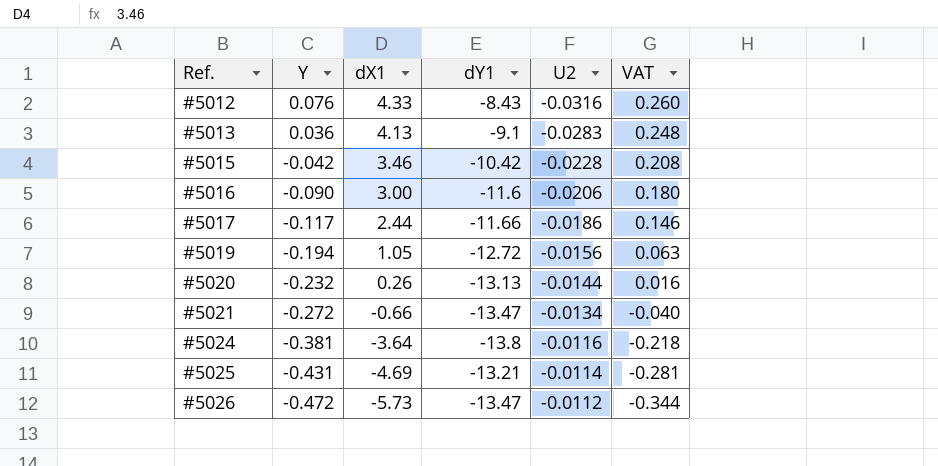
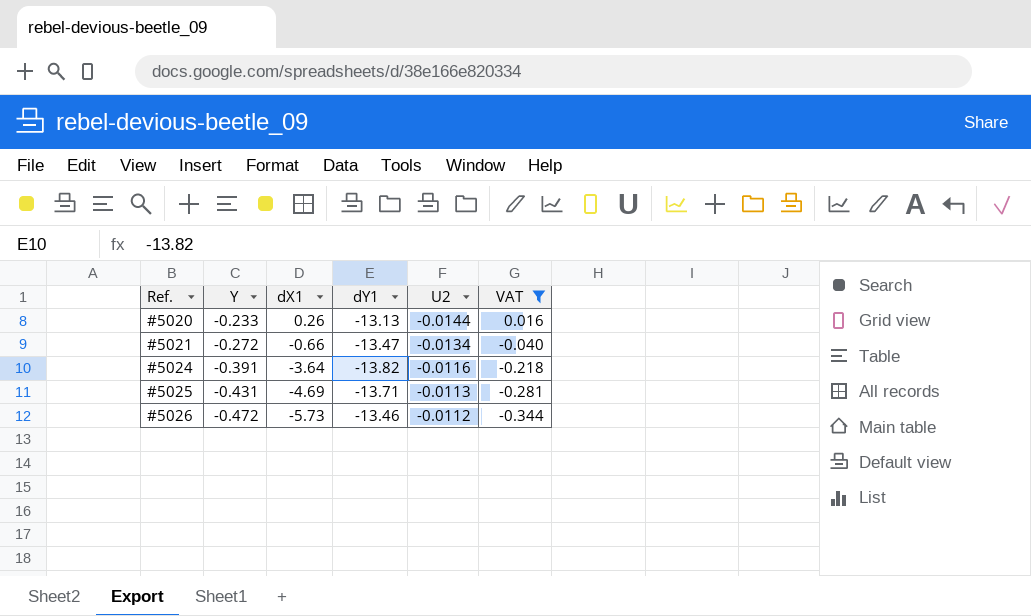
filter: none -> VAT <= 0.016
#5020 | Y: -0.232 -> -0.233
#5024 | Y: -0.381 -> -0.391
#5024 | dY1: -13.8 -> -13.82
#5025 | dY1: -13.21 -> -13.71
#5025 | U2: -0.0114 -> -0.0113
#5026 | dY1: -13.47 -> -13.46

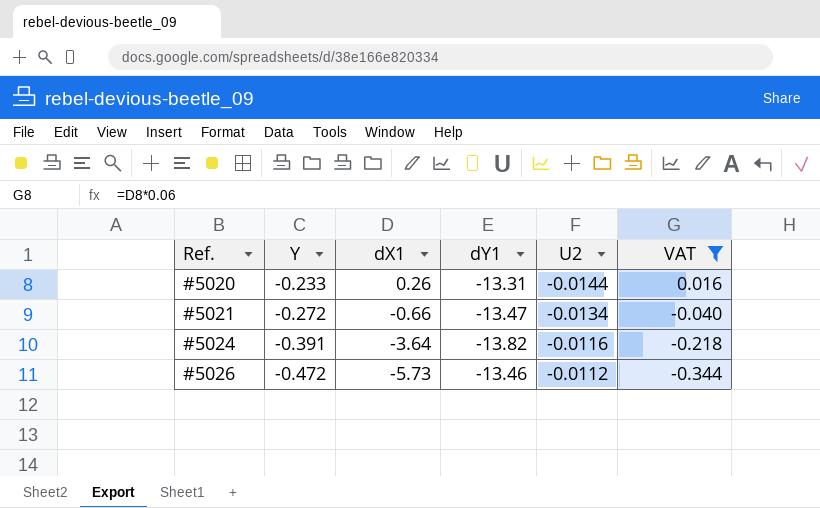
row #5025: -0.431 | -4.69 | -13.71 | -0.0113 | -0.281 -> none
#5020 | dY1: -13.13 -> -13.31

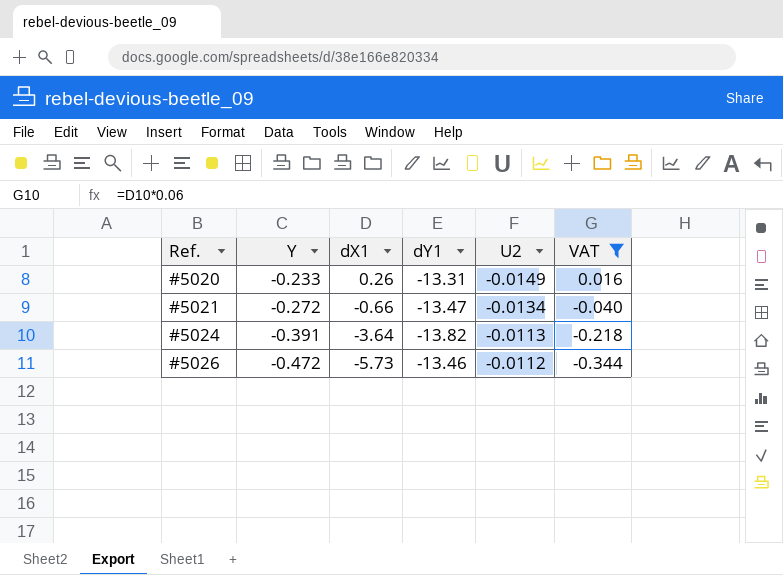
#5020 | U2: -0.0144 -> -0.0149
#5024 | U2: -0.0116 -> -0.0113

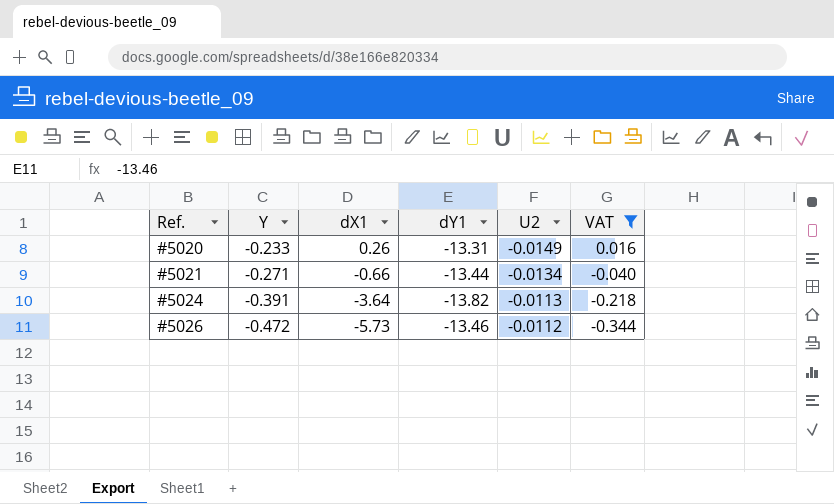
#5021 | Y: -0.272 -> -0.271
#5021 | dY1: -13.47 -> -13.44

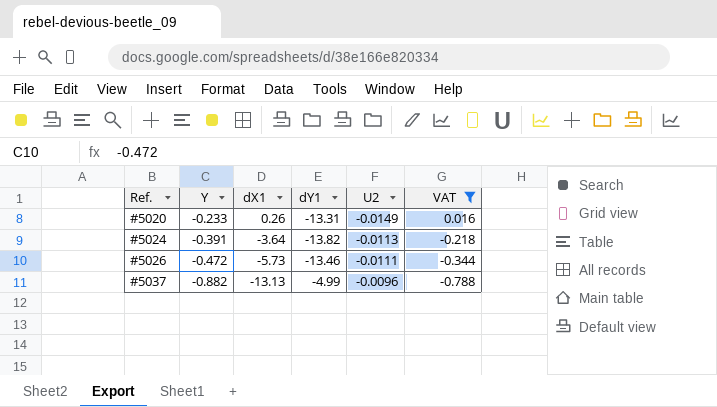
row #5021: -0.271 | -0.66 | -13.44 | -0.0134 | -0.040 -> none
#5026 | U2: -0.0112 -> -0.0111
row #5037: none -> -0.882 | -13.13 | -4.99 | -0.0096 | -0.788

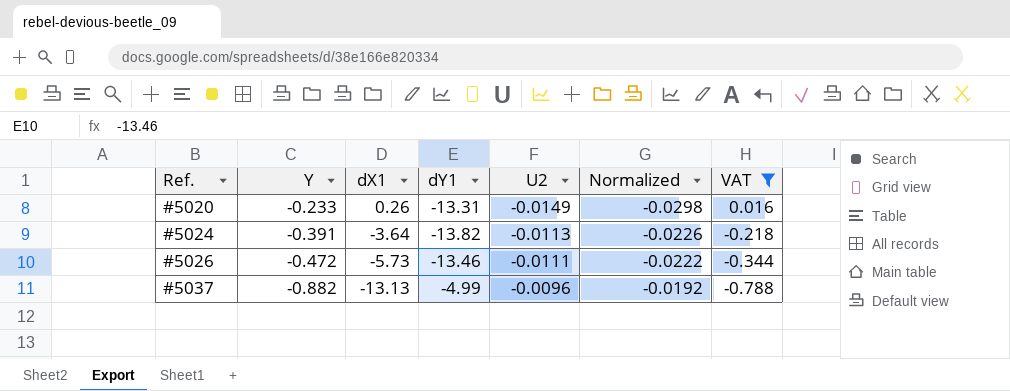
column Normalized | formula: none -> [U2] * 2

